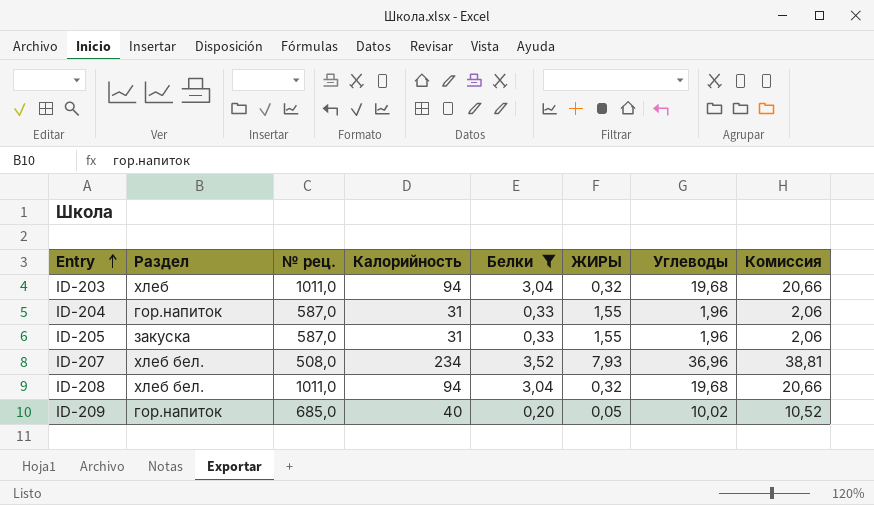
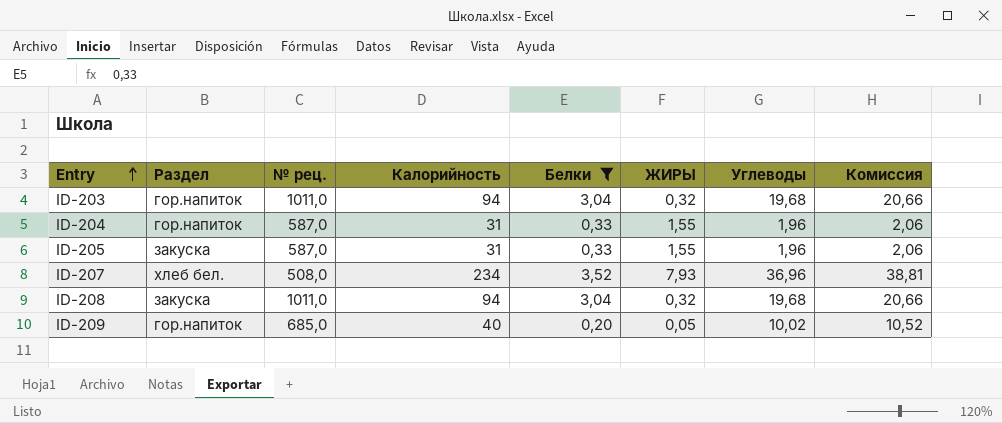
ID-203 | Раздел: хлеб -> гор.напиток
ID-208 | Раздел: хлеб бел. -> закуска

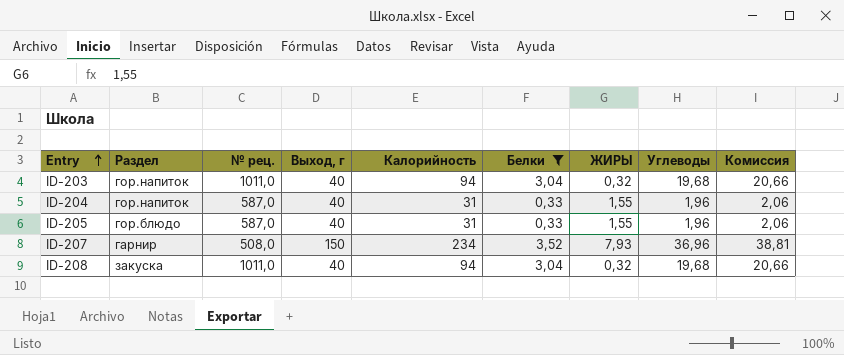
column Выход, г | position: none -> 4
row ID-209: гор.напиток | 685,0 | 40 | 0,20 | 0,05 | 10,02 | 10,52 -> none
ID-205 | Раздел: закуска -> гор.блюдо
ID-207 | Раздел: хлеб бел. -> гарнир

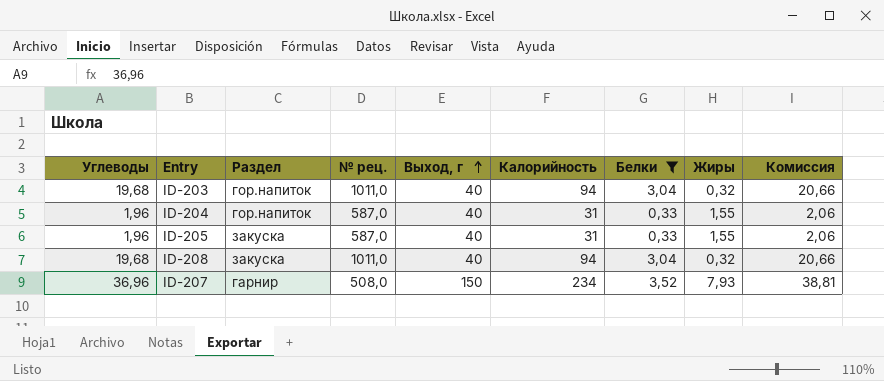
row order: Entry ascending -> Выход, г ascending
column Углеводы | position: 8 -> 1
column name: ЖИРЫ -> Жиры
ID-205 | Раздел: гор.блюдо -> закуска

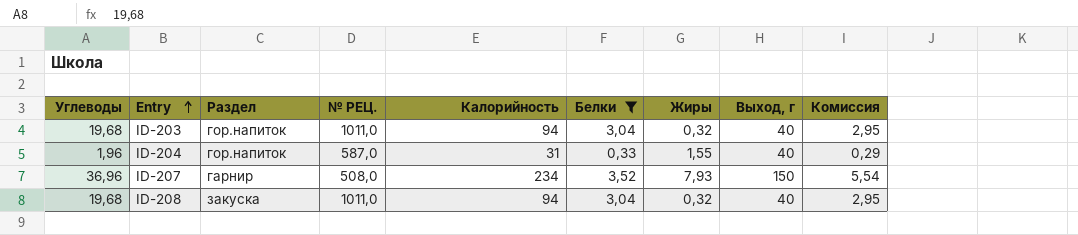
row order: Выход, г ascending -> Entry ascending
column name: № рец. -> № РЕЦ.
column Выход, г | position: 5 -> 8
column Комиссия | formula: [Углеводы] * 1,05 -> [Углеводы] * 0,15
row ID-205: 1,96 | закуска | 587,0 | 40 | 31 | 0,33 | 1,55 | 2,06 -> none

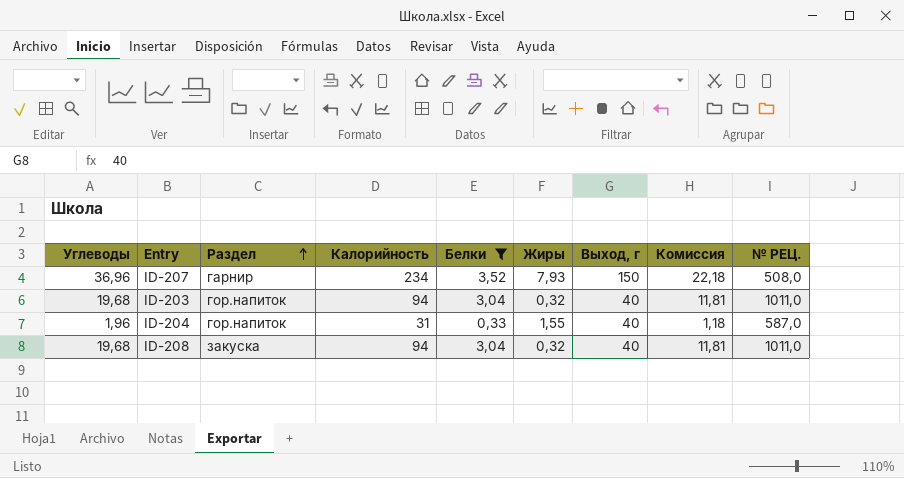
row order: Entry ascending -> Раздел ascending
column Комиссия | formula: [Углеводы] * 0,15 -> [Углеводы] * 0,6
column № РЕЦ. | position: 4 -> 9

